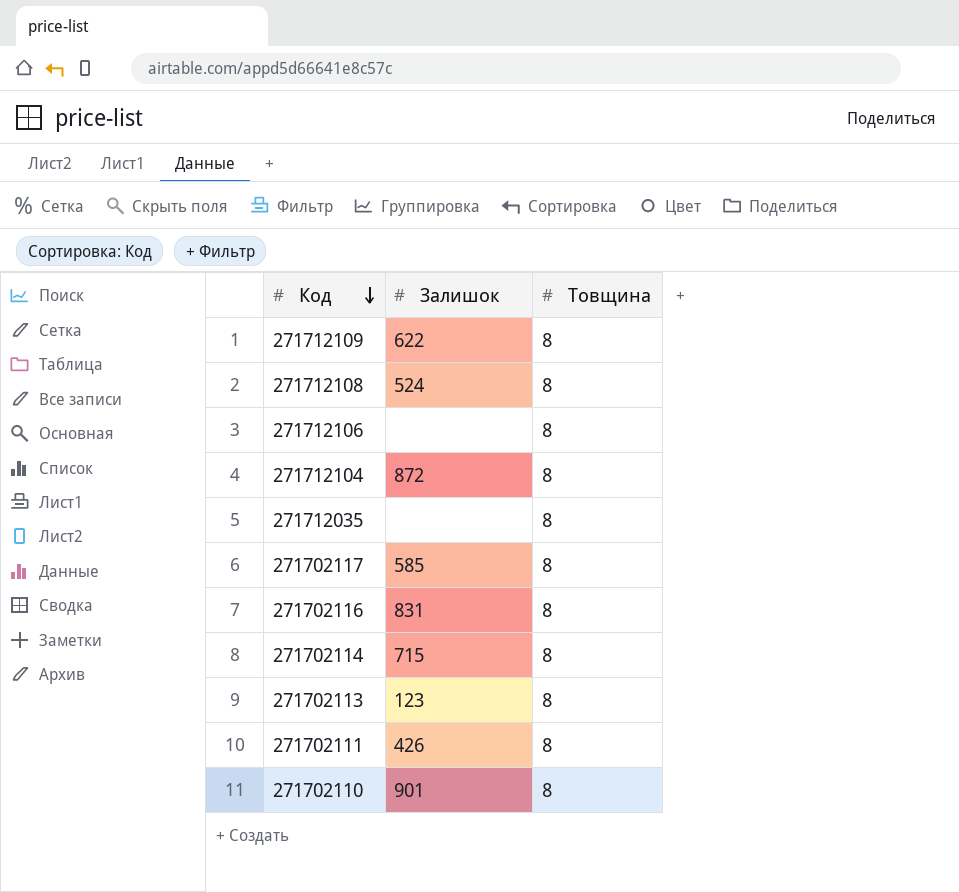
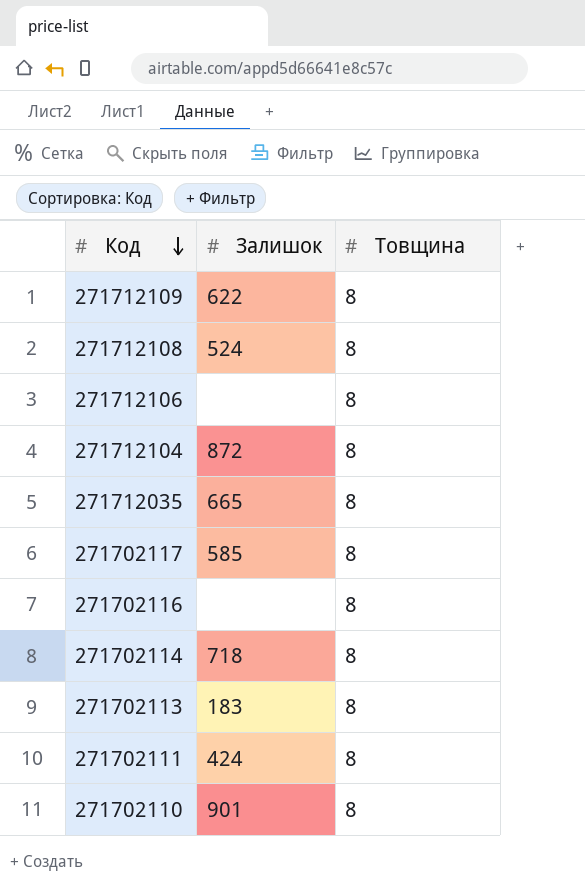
271712035 | Залишок: none -> 665
271702116 | Залишок: 831 -> none
271702114 | Залишок: 715 -> 718
271702113 | Залишок: 123 -> 183
271702111 | Залишок: 426 -> 424

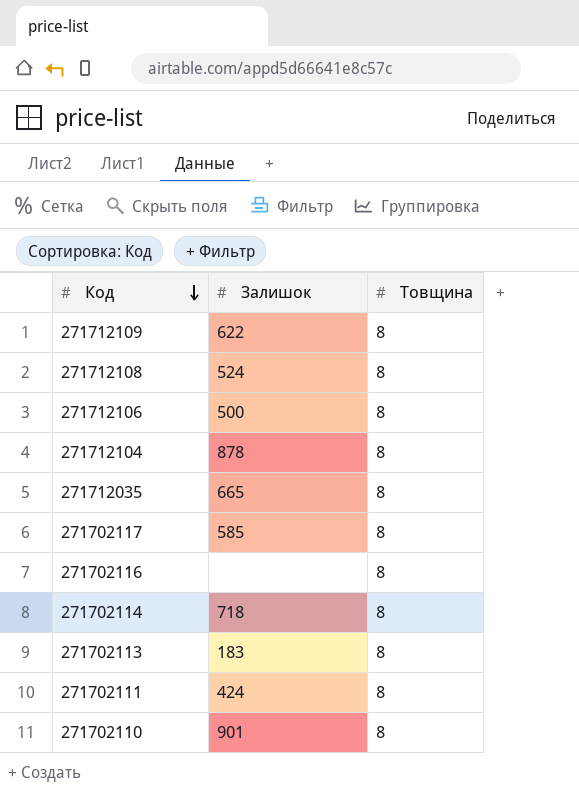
271712106 | Залишок: none -> 500
271712104 | Залишок: 872 -> 878

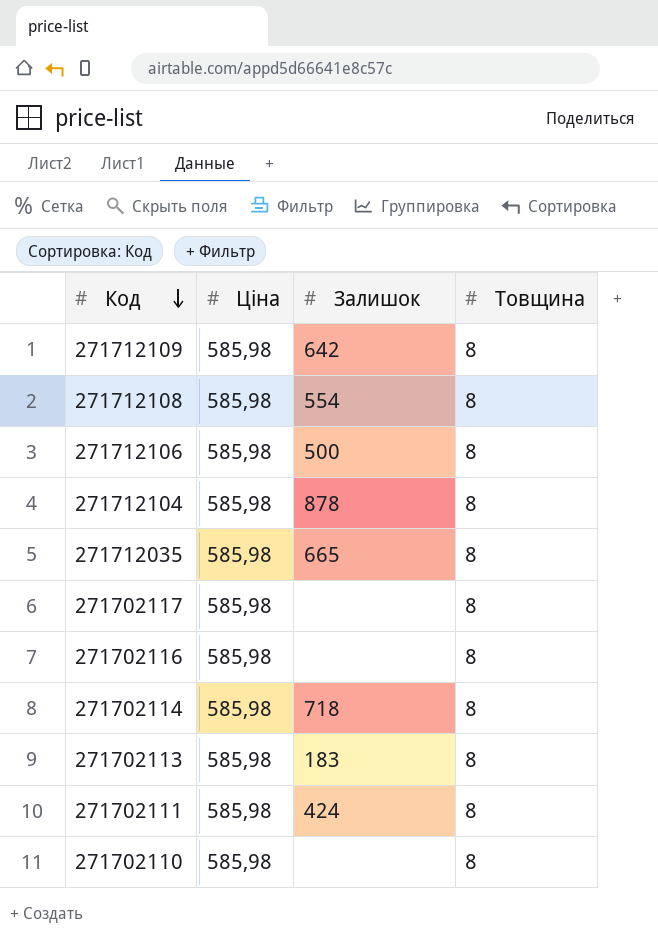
column Ціна | position: none -> 2
271712109 | Залишок: 622 -> 642
271712108 | Залишок: 524 -> 554
271702117 | Залишок: 585 -> none
271702110 | Залишок: 901 -> none

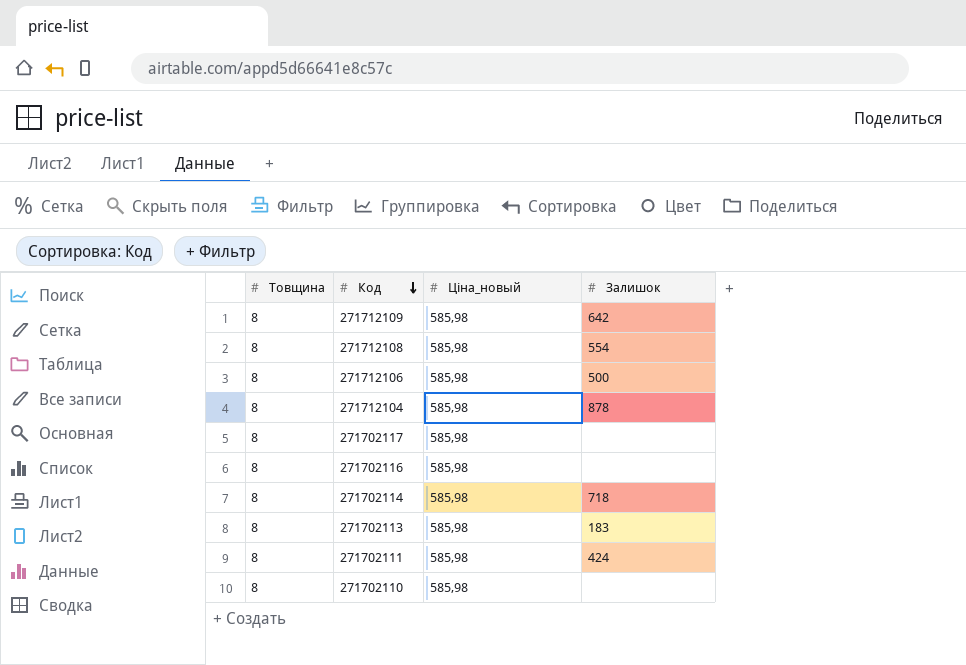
column Товщина | position: 4 -> 1
column name: Ціна -> Ціна_новый
row 271712035: 585,98 | 665 | 8 -> none

